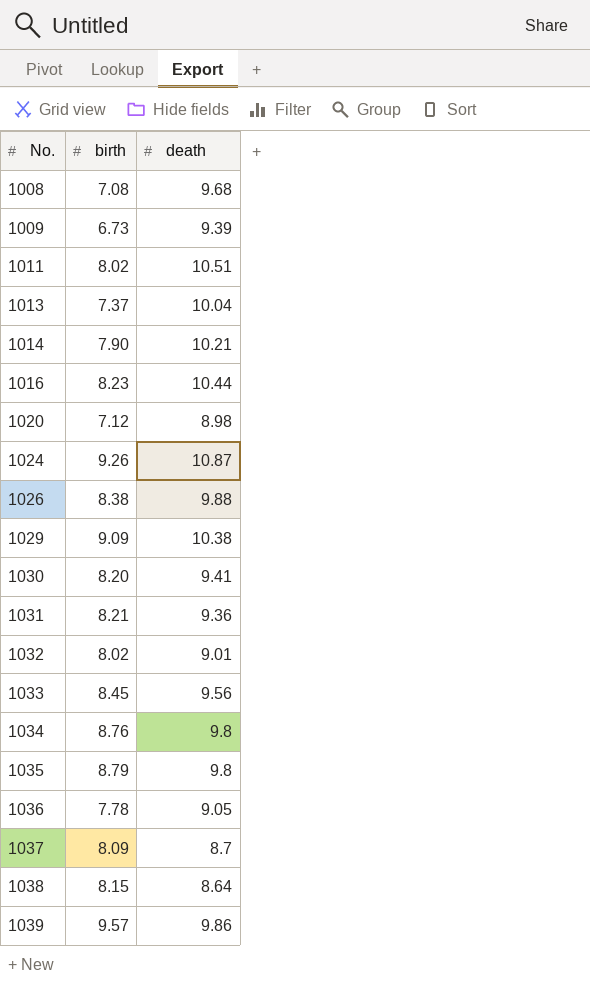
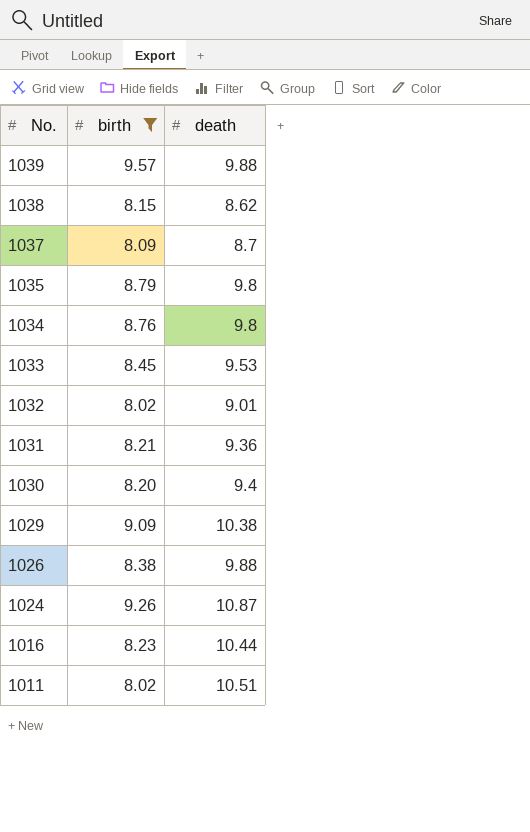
filter: none -> birth >= 8.02
row order: No. ascending -> No. descending
1039 | death: 9.86 -> 9.88
1038 | death: 8.64 -> 8.62
1033 | death: 9.56 -> 9.53
1030 | death: 9.41 -> 9.4

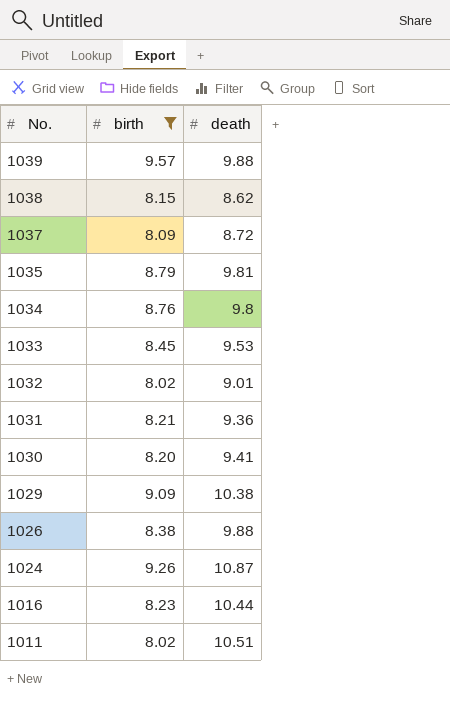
1037 | death: 8.7 -> 8.72
1035 | death: 9.8 -> 9.81
1030 | death: 9.4 -> 9.41

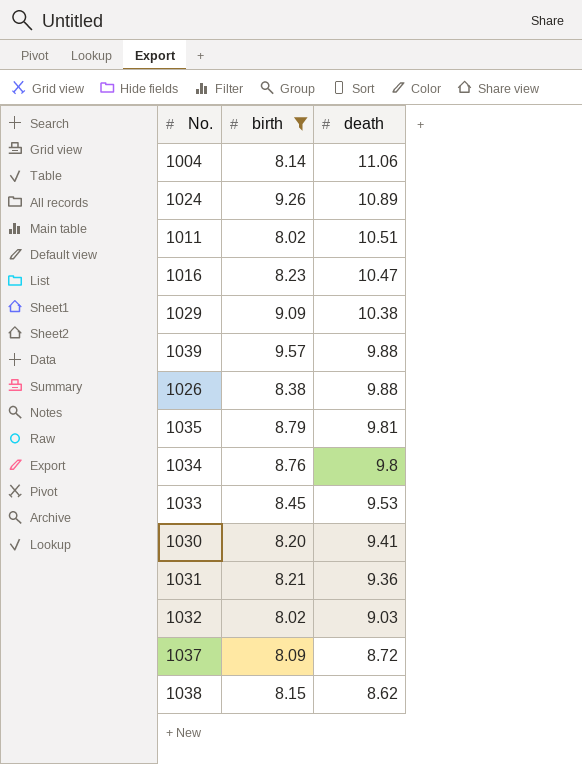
row order: No. descending -> death descending
row 1004: none -> 8.14 | 11.06
1024 | death: 10.87 -> 10.89
1016 | death: 10.44 -> 10.47
1032 | death: 9.01 -> 9.03

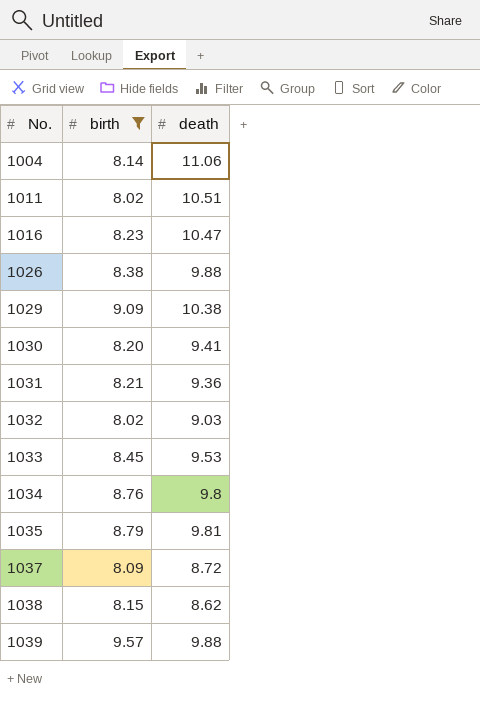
row order: death descending -> No. ascending
row 1024: 9.26 | 10.89 -> none

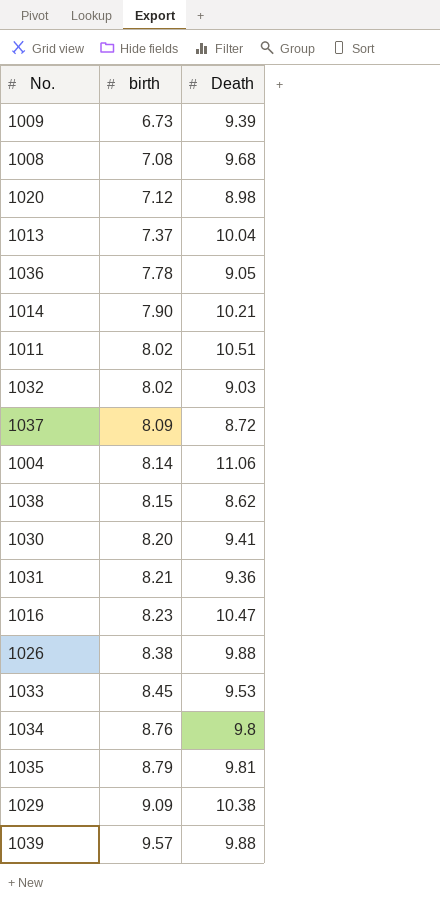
filter: birth >= 8.02 -> none
row order: No. ascending -> birth ascending
column name: death -> Death

